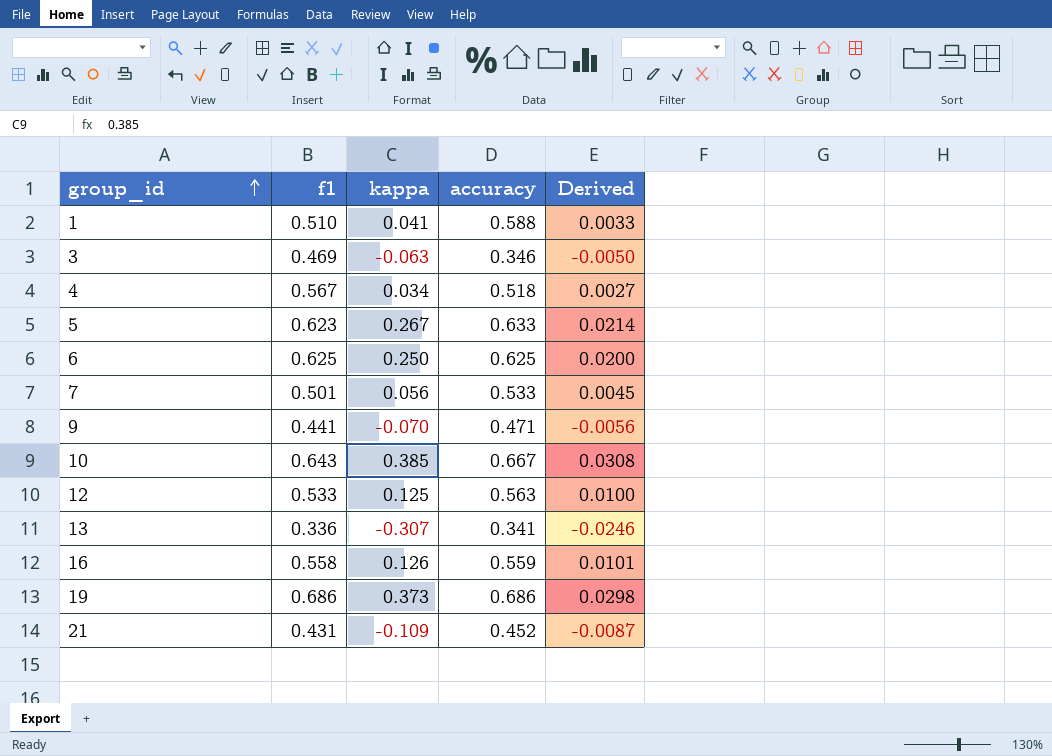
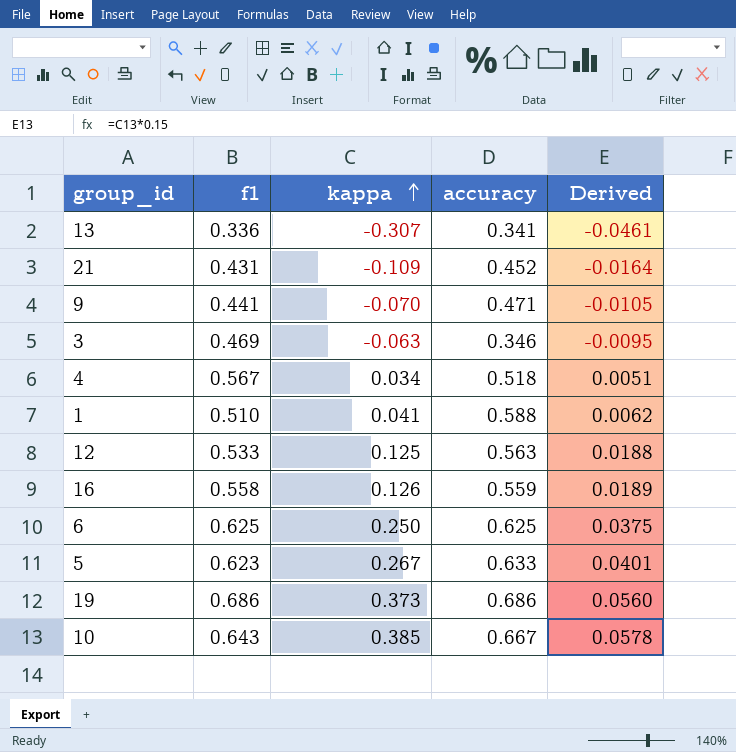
row order: group_id ascending -> kappa ascending
column Derived | formula: [kappa] * 0.08 -> [kappa] * 0.15
row 7: 0.501 | 0.056 | 0.533 | 0.0045 -> none

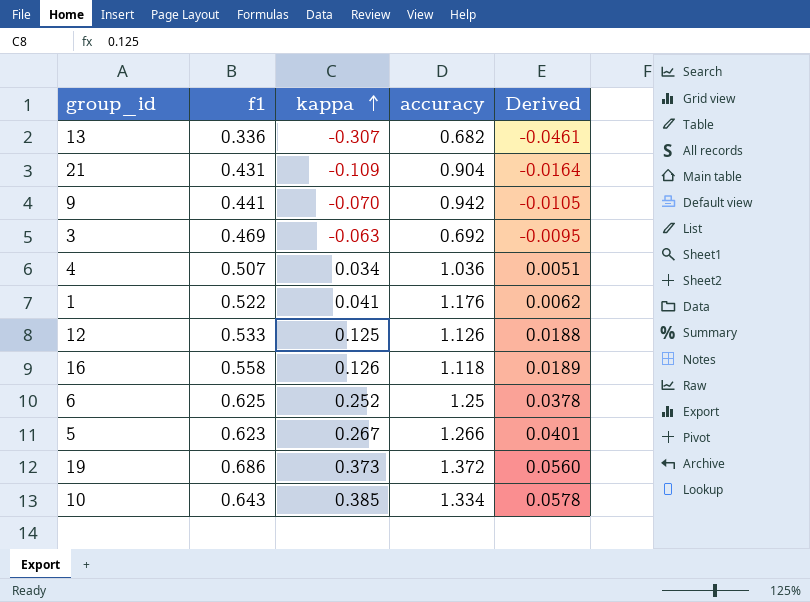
13 | accuracy: 0.341 -> 0.682
21 | accuracy: 0.452 -> 0.904
9 | accuracy: 0.471 -> 0.942
3 | accuracy: 0.346 -> 0.692
4 | f1: 0.567 -> 0.507
4 | accuracy: 0.518 -> 1.036
1 | f1: 0.510 -> 0.522
1 | accuracy: 0.588 -> 1.176
12 | accuracy: 0.563 -> 1.126
16 | accuracy: 0.559 -> 1.118
6 | kappa: 0.250 -> 0.252
6 | accuracy: 0.625 -> 1.25
6 | Derived: 0.0375 -> 0.0378
5 | accuracy: 0.633 -> 1.266
19 | accuracy: 0.686 -> 1.372
10 | accuracy: 0.667 -> 1.334

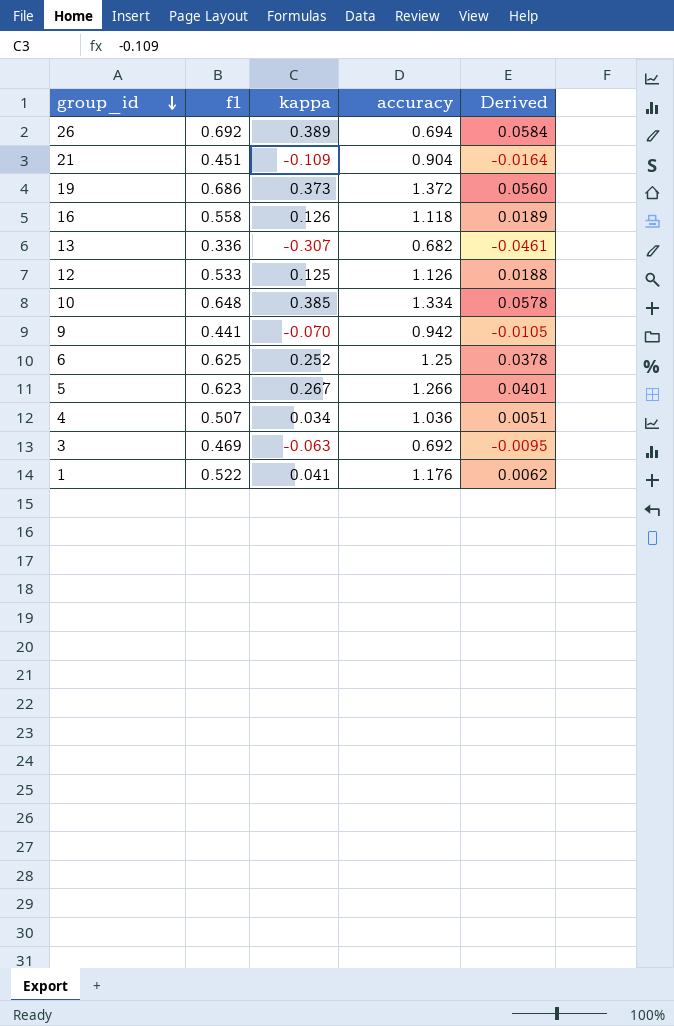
row order: kappa ascending -> group_id descending
row 26: none -> 0.692 | 0.389 | 0.694 | 0.0584
21 | f1: 0.431 -> 0.451
10 | f1: 0.643 -> 0.648

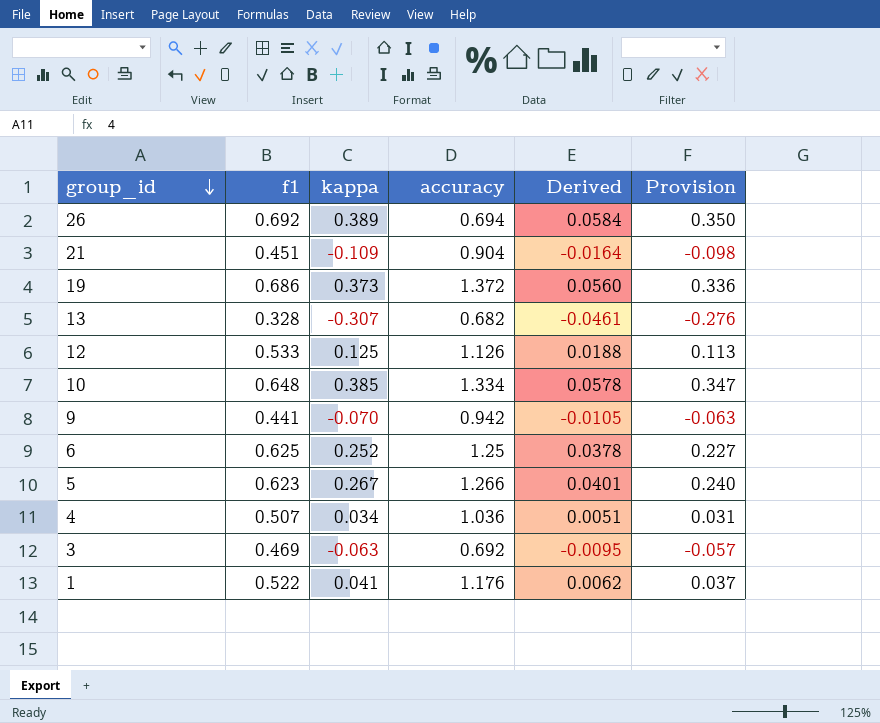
column Provision | formula: none -> [kappa] * 0.9
row 16: 0.558 | 0.126 | 1.118 | 0.0189 -> none
13 | f1: 0.336 -> 0.328

